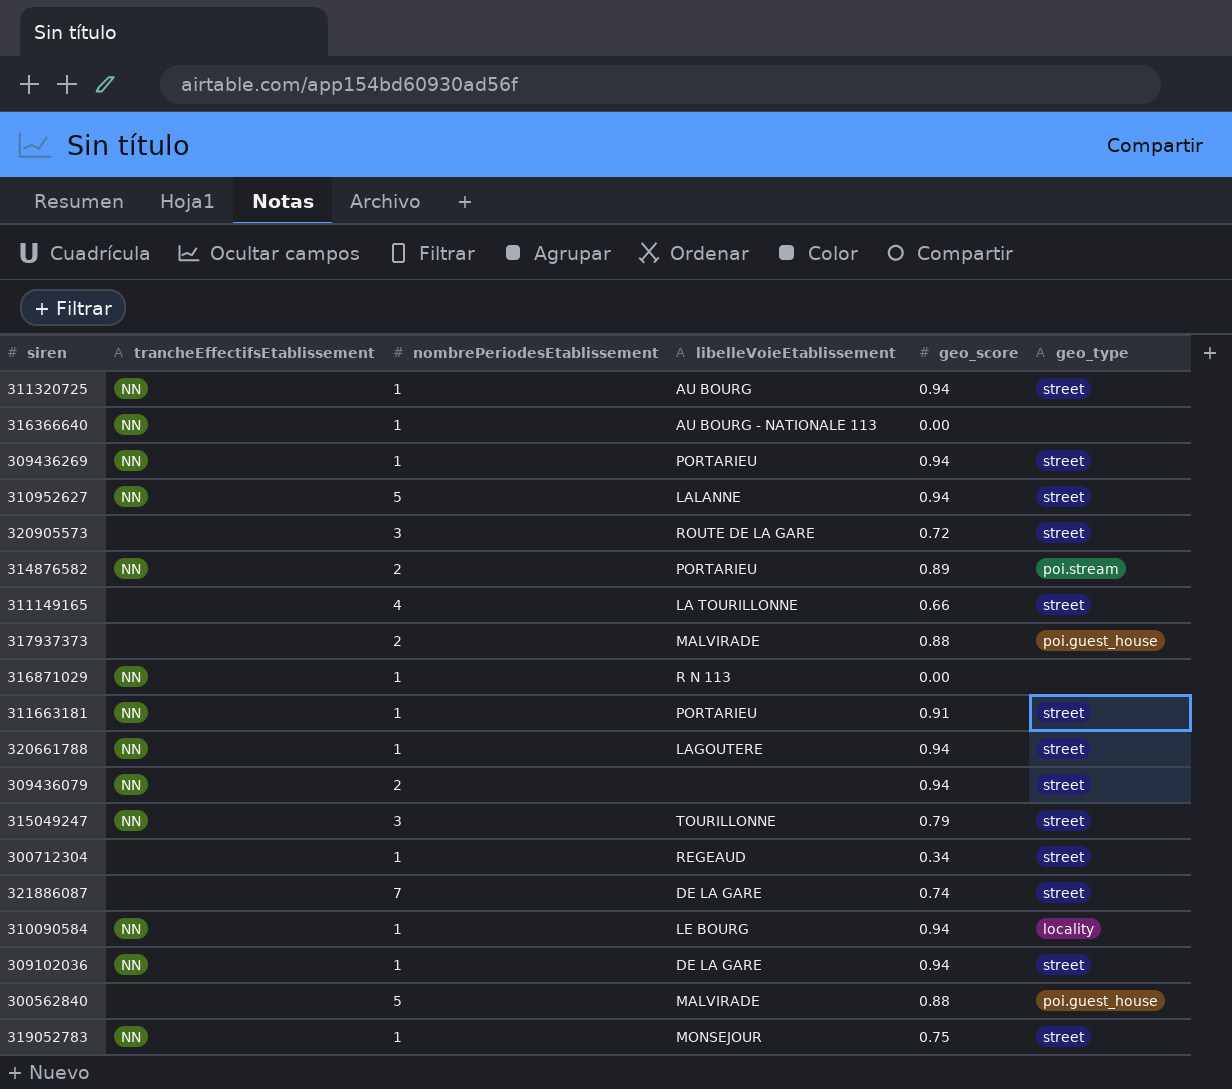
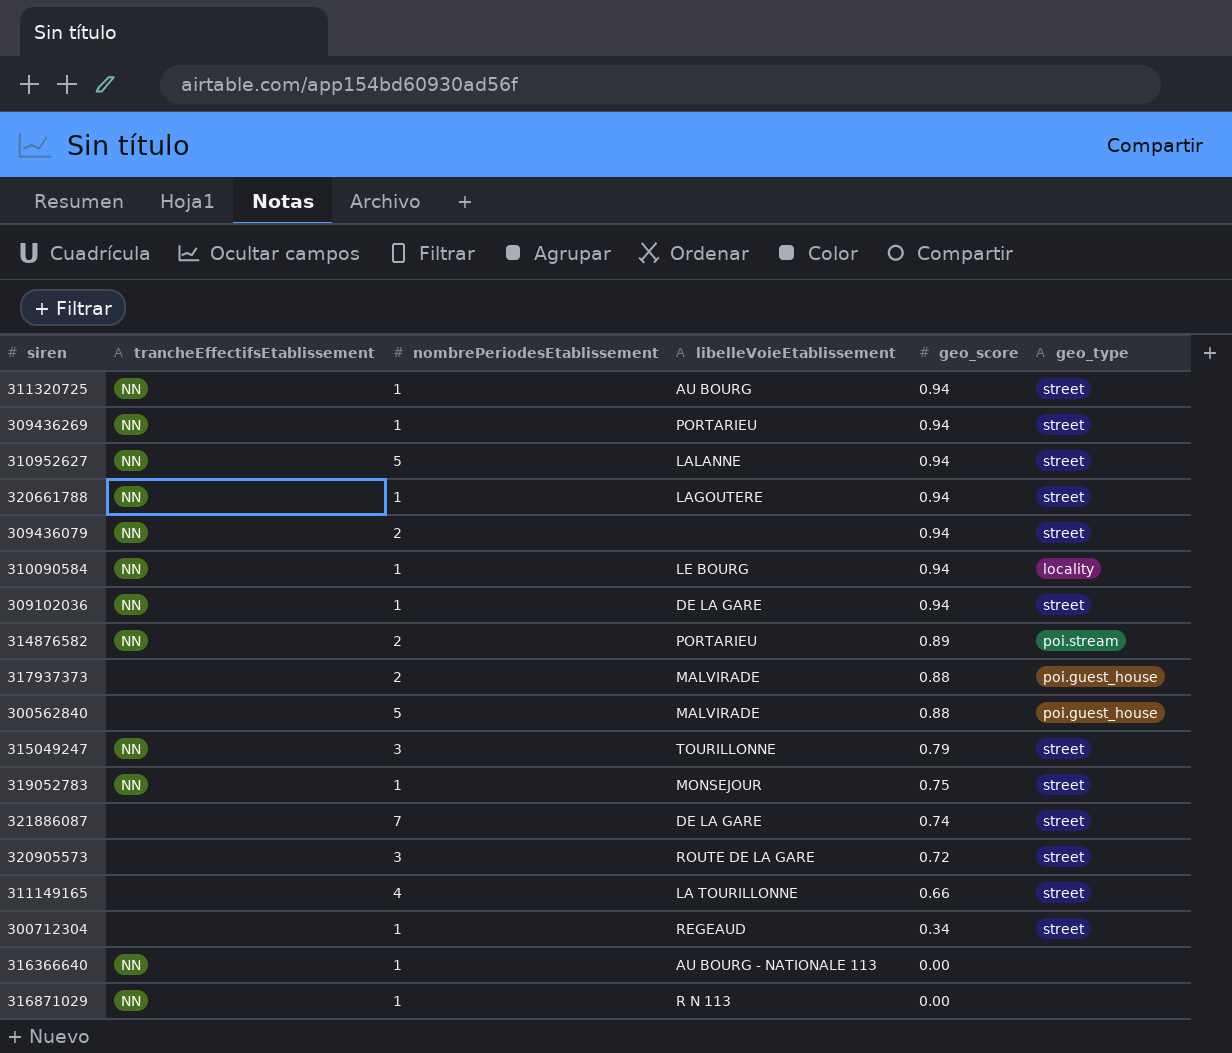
row order: none -> geo_score descending
row 311663181: NN | 1 | PORTARIEU | 0.91 | street -> none

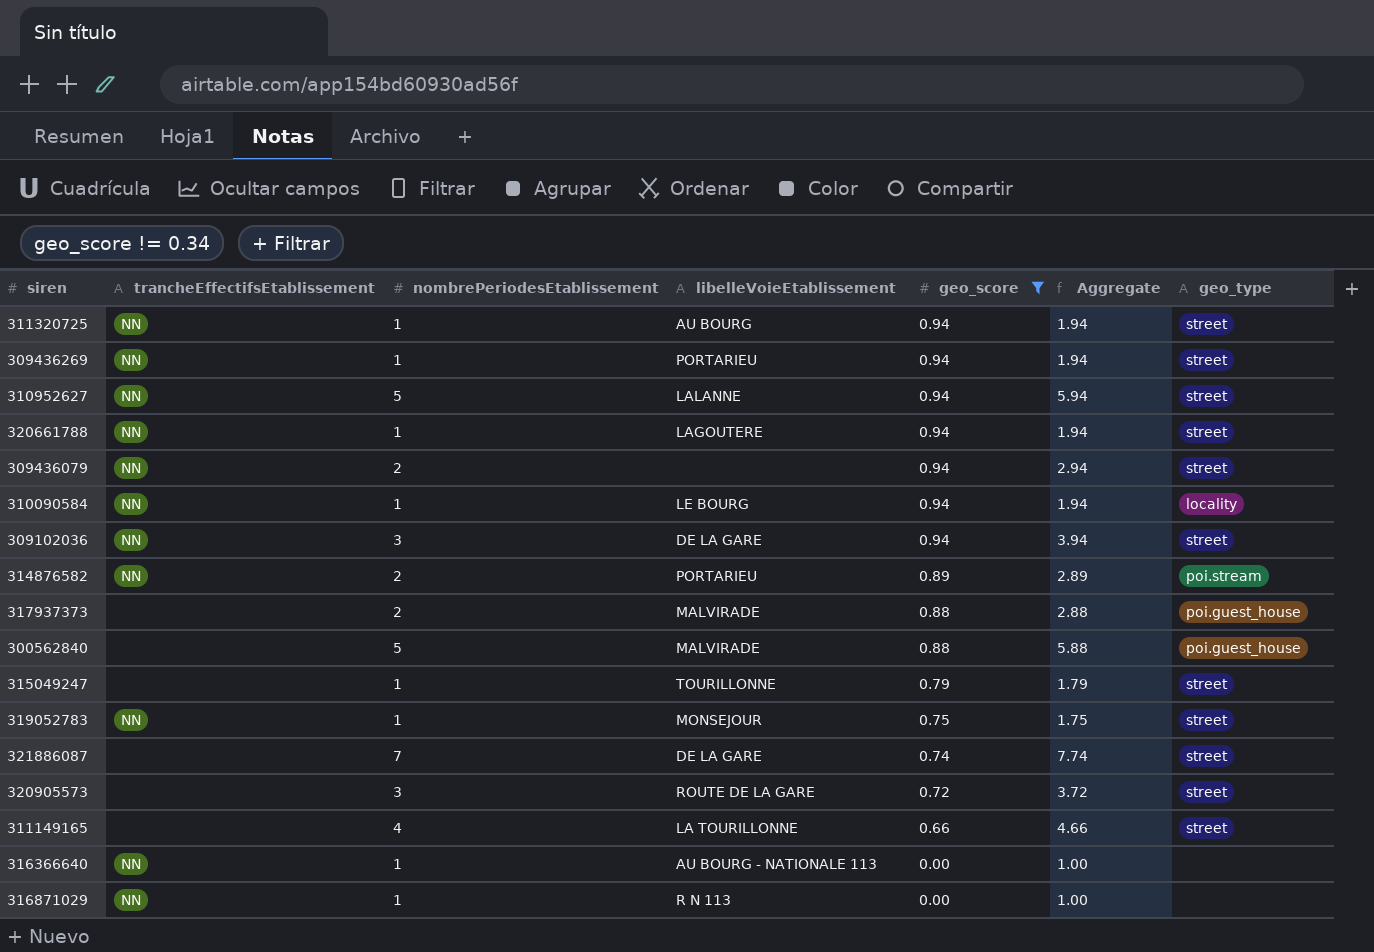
filter: none -> geo_score != 0.34
column Aggregate | formula: none -> [nombrePeriodesEtablissement] + [geo_score]
309102036 | nombrePeriodesEtablissement: 1 -> 3
315049247 | trancheEffectifsEtablissement: NN -> none
315049247 | nombrePeriodesEtablissement: 3 -> 1

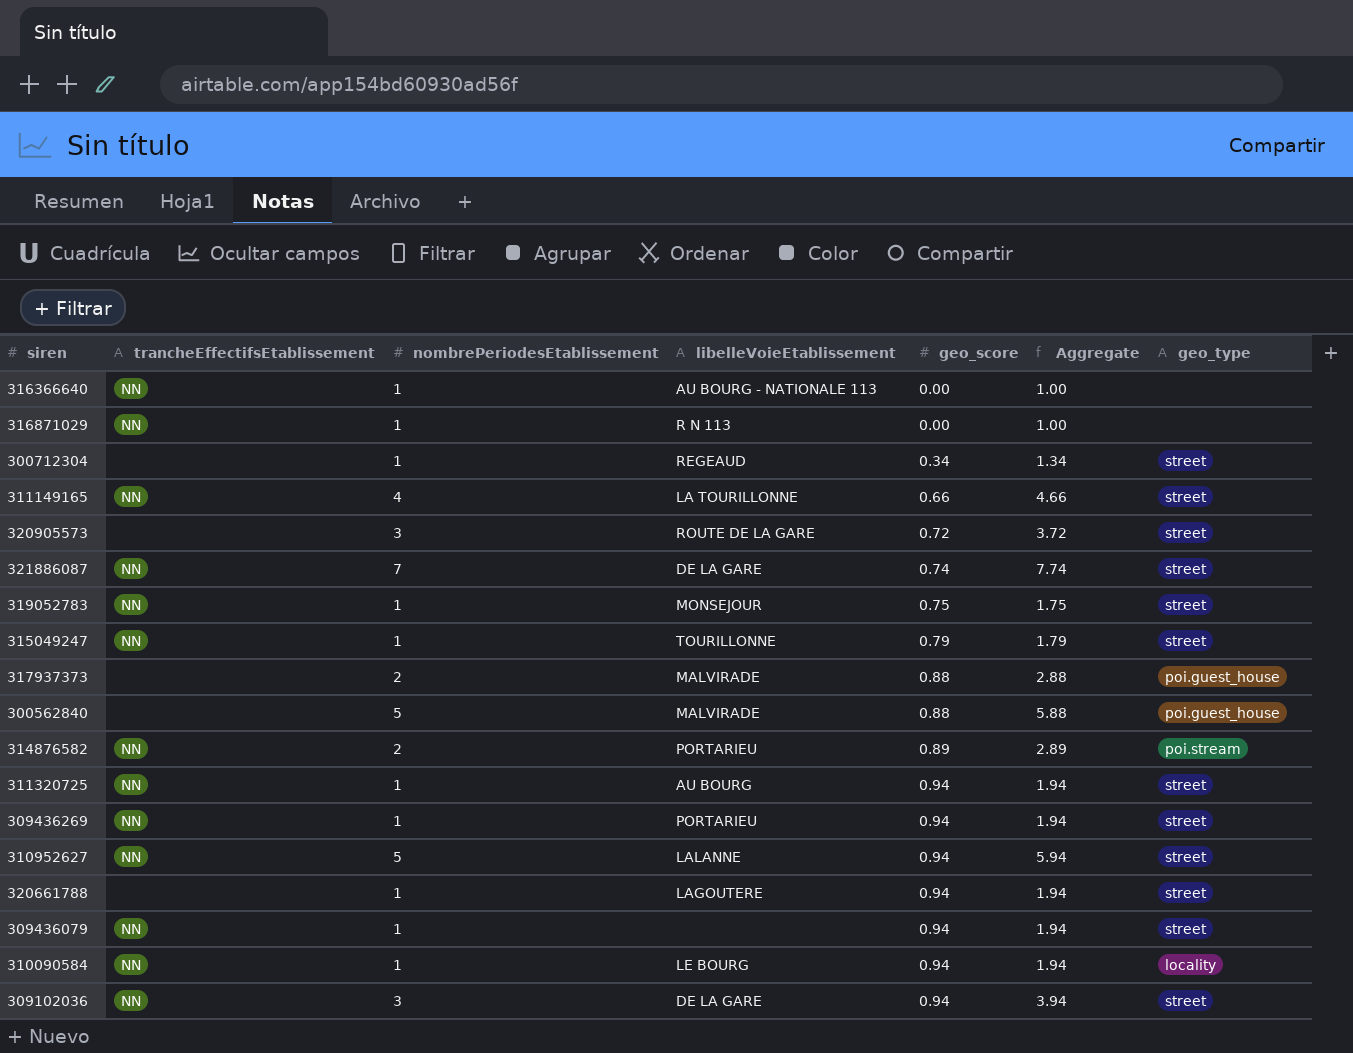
filter: geo_score != 0.34 -> none
row order: geo_score descending -> geo_score ascending
311149165 | trancheEffectifsEtablissement: none -> NN
321886087 | trancheEffectifsEtablissement: none -> NN
315049247 | trancheEffectifsEtablissement: none -> NN
320661788 | trancheEffectifsEtablissement: NN -> none
309436079 | nombrePeriodesEtablissement: 2 -> 1
309436079 | Aggregate: 2.94 -> 1.94

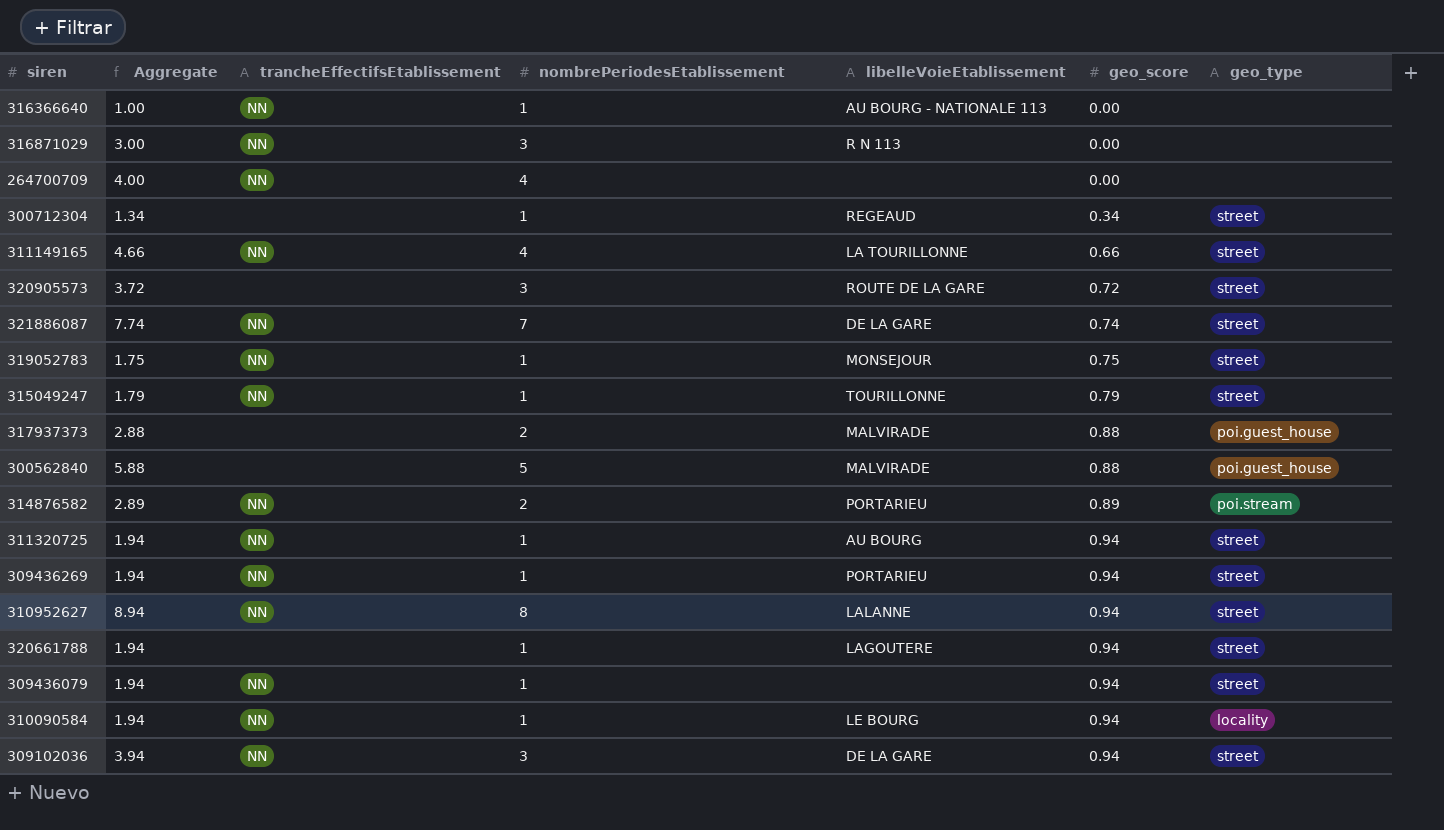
column Aggregate | position: 6 -> 2
316871029 | Aggregate: 1.00 -> 3.00
316871029 | nombrePeriodesEtablissement: 1 -> 3
row 264700709: none -> 4.00 | NN | 4 | none | 0.00 | none
310952627 | Aggregate: 5.94 -> 8.94
310952627 | nombrePeriodesEtablissement: 5 -> 8

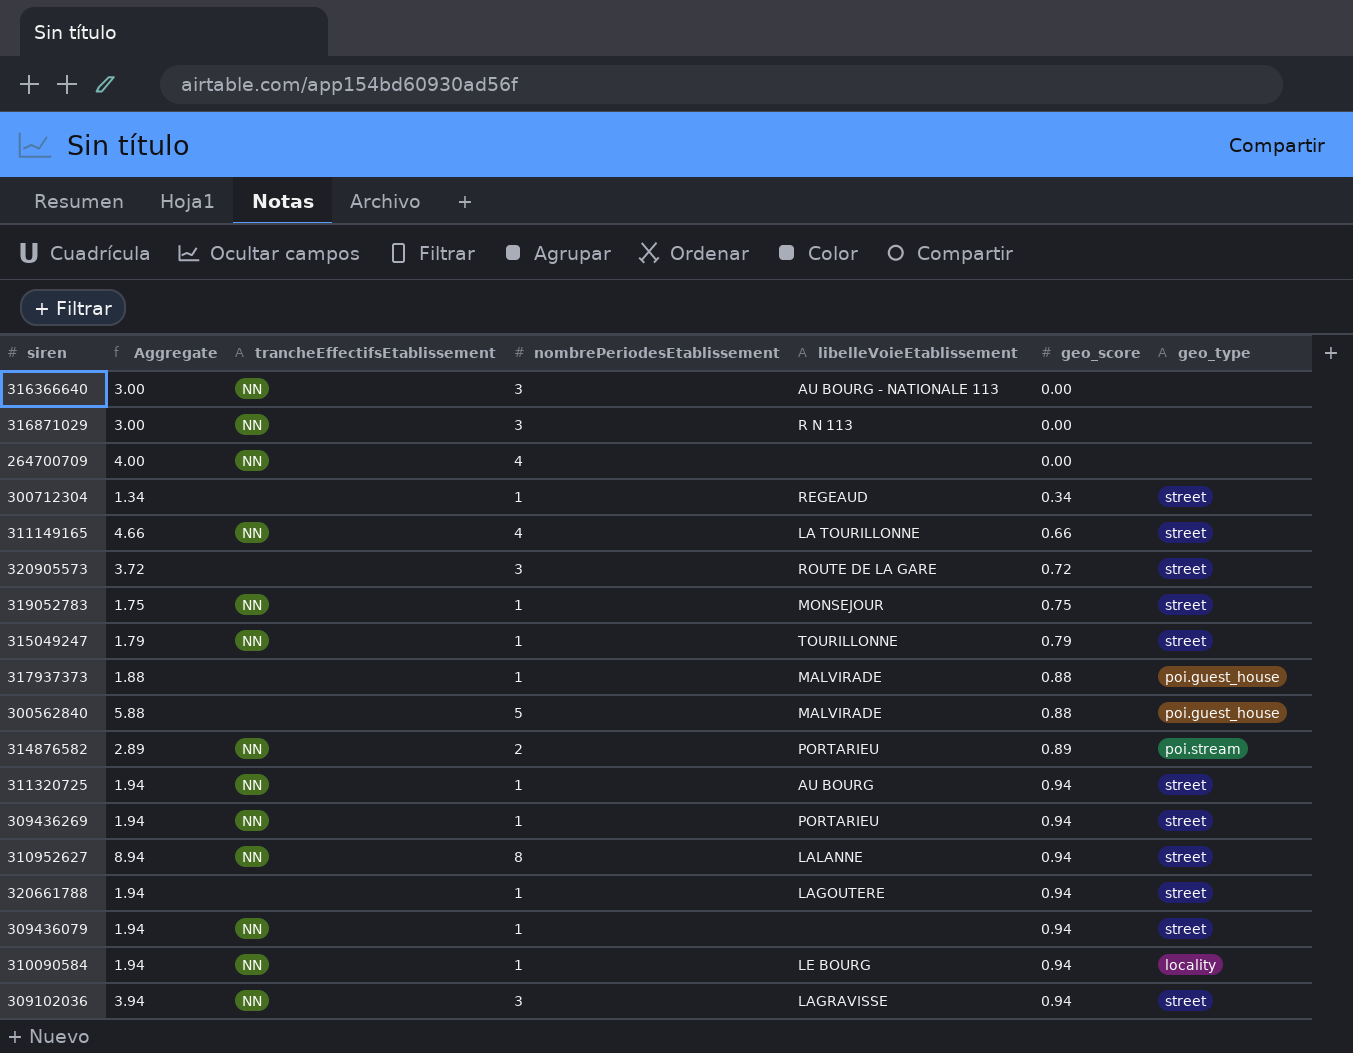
row 321886087: 7.74 | NN | 7 | DE LA GARE | 0.74 | street -> none
316366640 | Aggregate: 1.00 -> 3.00
316366640 | nombrePeriodesEtablissement: 1 -> 3
317937373 | Aggregate: 2.88 -> 1.88
317937373 | nombrePeriodesEtablissement: 2 -> 1
309102036 | libelleVoieEtablissement: DE LA GARE -> LAGRAVISSE

